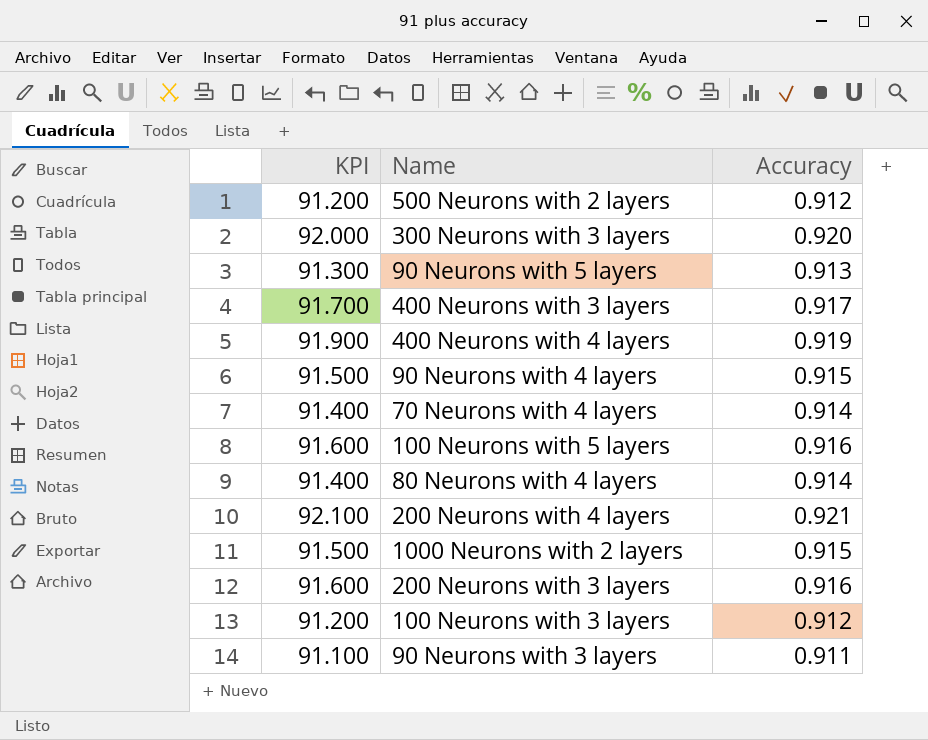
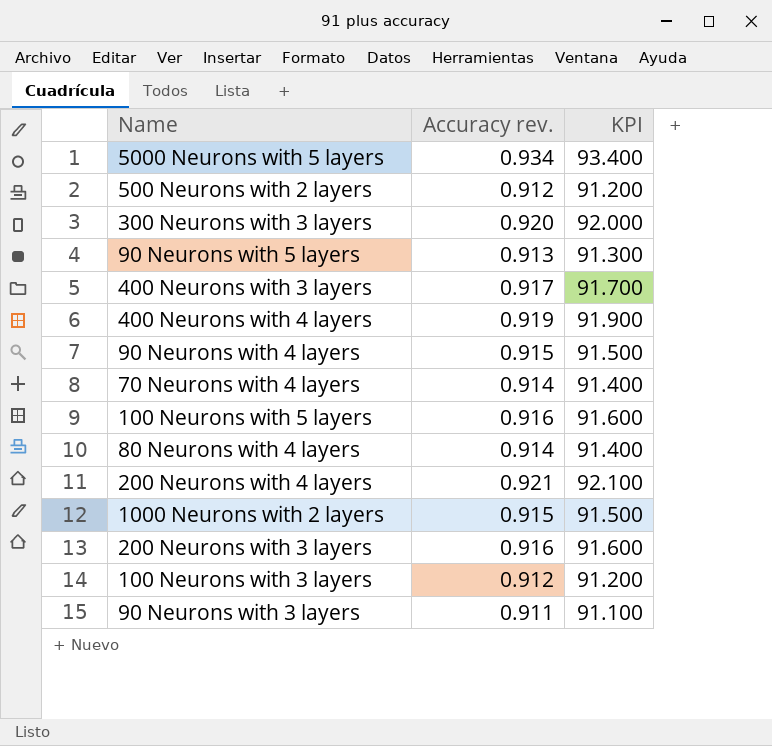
column name: Accuracy -> Accuracy rev.
column KPI | position: 1 -> 3
row 5000 Neurons with 5 layers: none -> 0.934 | 93.400

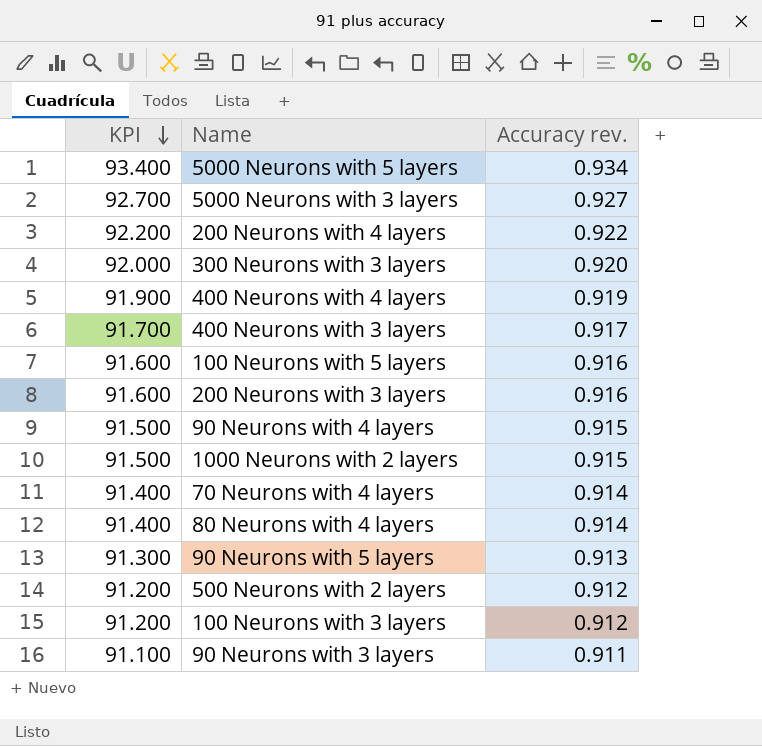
row order: none -> KPI descending
column KPI | position: 3 -> 1
row 5000 Neurons with 3 layers: none -> 92.700 | 0.927
200 Neurons with 4 layers | KPI: 92.100 -> 92.200
200 Neurons with 4 layers | Accuracy rev.: 0.921 -> 0.922

